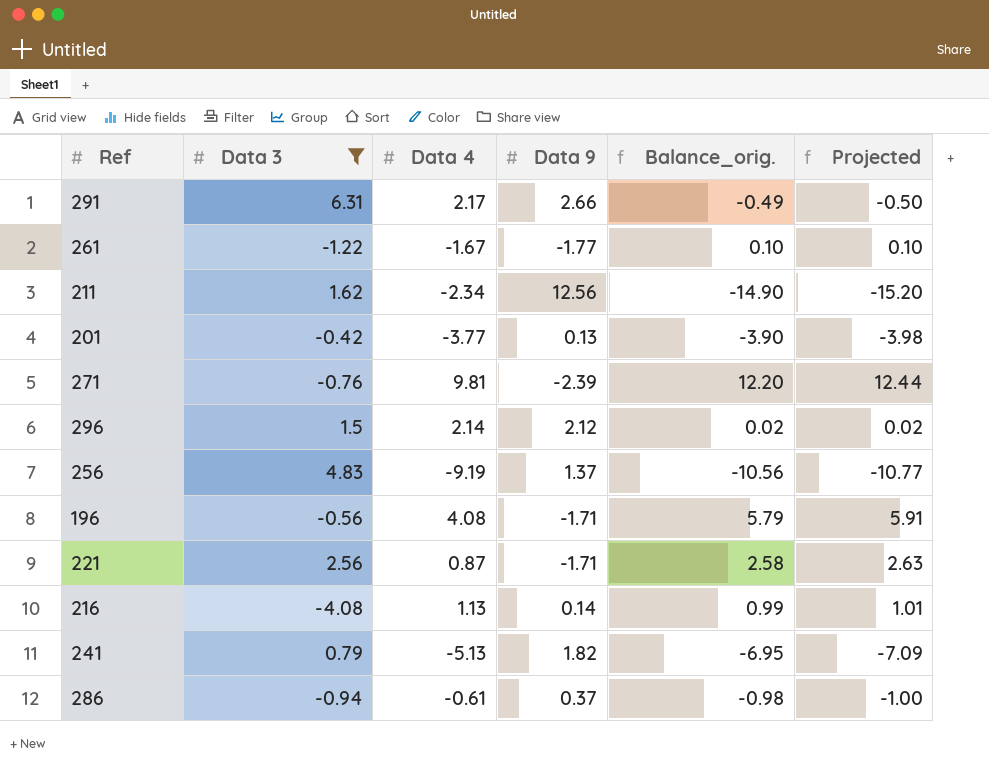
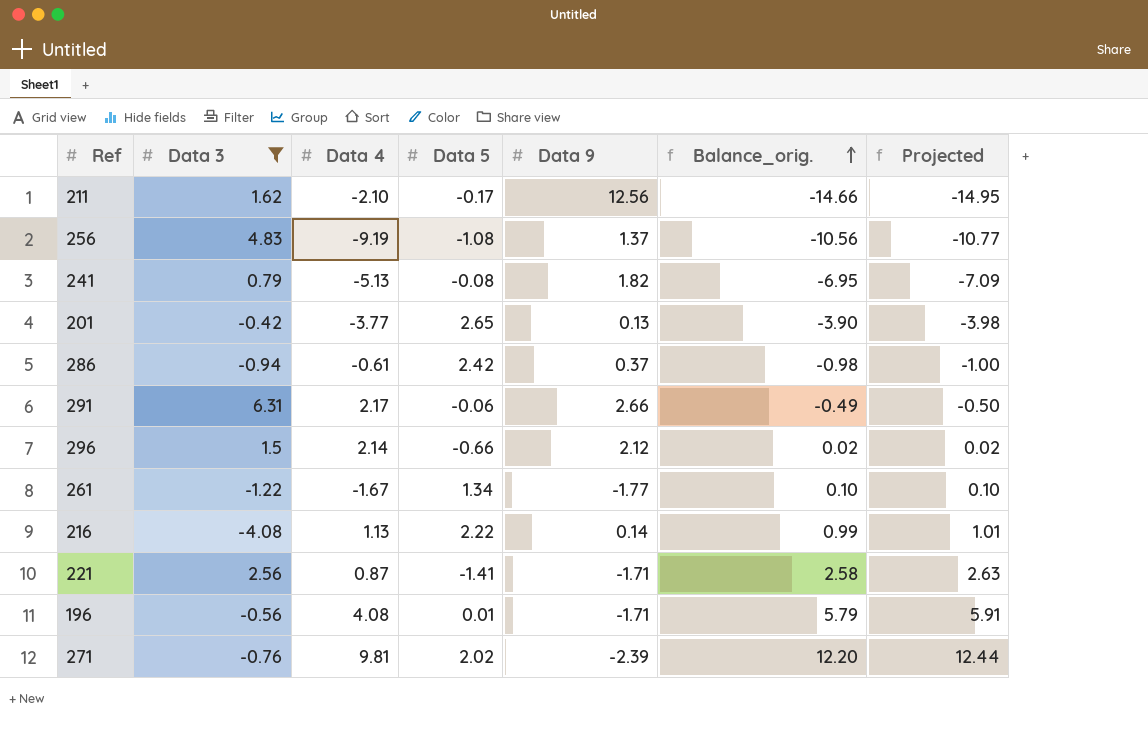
row order: none -> Balance_orig. ascending
column Data 5 | position: none -> 4
211 | Data 4: -2.34 -> -2.10
211 | Balance_orig.: -14.90 -> -14.66
211 | Projected: -15.20 -> -14.95

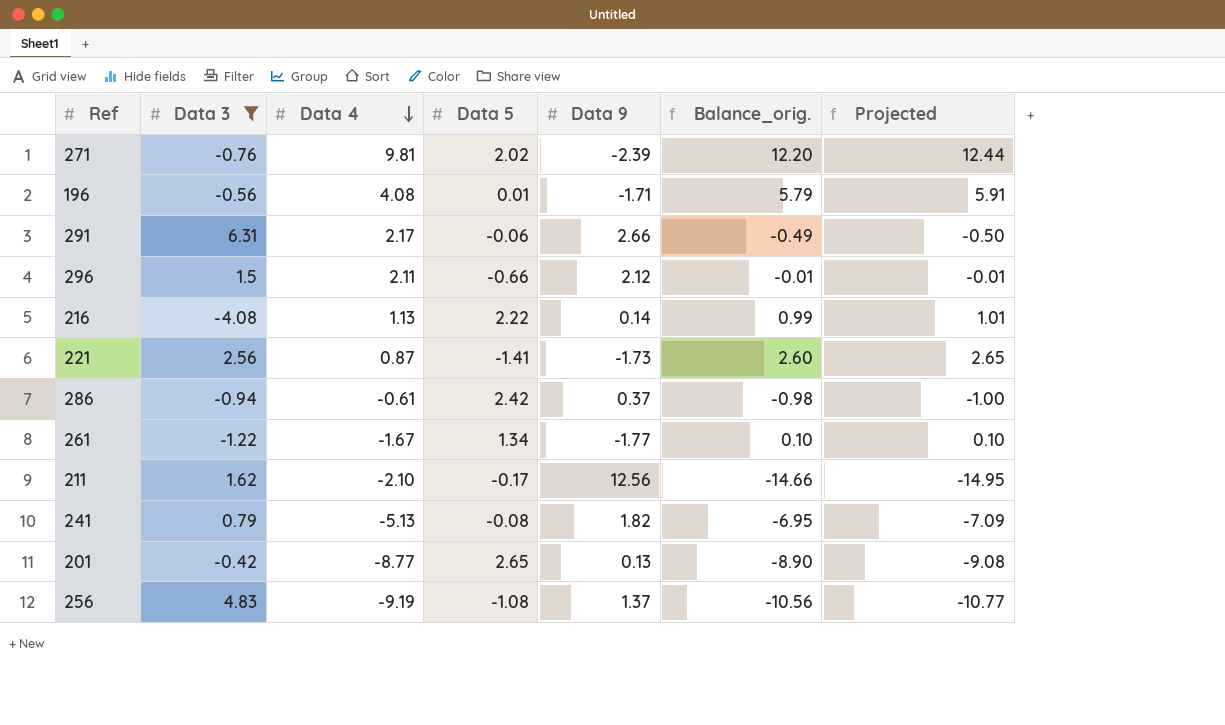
row order: Balance_orig. ascending -> Data 4 descending
296 | Data 4: 2.14 -> 2.11
296 | Balance_orig.: 0.02 -> -0.01
296 | Projected: 0.02 -> -0.01
221 | Data 9: -1.71 -> -1.73
221 | Balance_orig.: 2.58 -> 2.60
221 | Projected: 2.63 -> 2.65
201 | Data 4: -3.77 -> -8.77
201 | Balance_orig.: -3.90 -> -8.90
201 | Projected: -3.98 -> -9.08

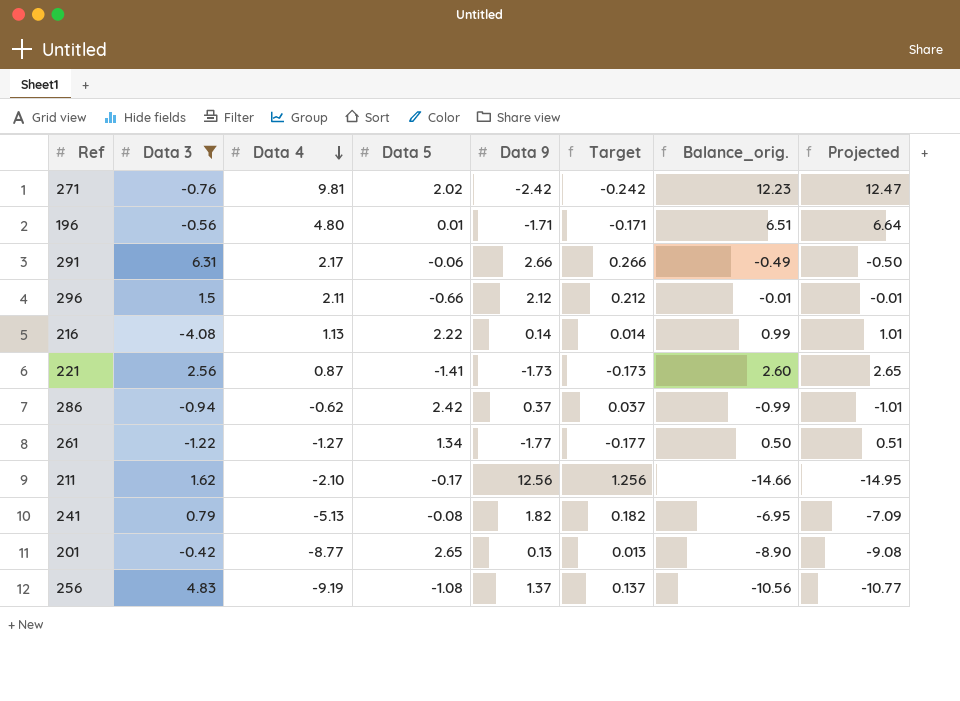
column Target | formula: none -> [Data 9] * 0.1
271 | Data 9: -2.39 -> -2.42
271 | Balance_orig.: 12.20 -> 12.23
271 | Projected: 12.44 -> 12.47
196 | Data 4: 4.08 -> 4.80
196 | Balance_orig.: 5.79 -> 6.51
196 | Projected: 5.91 -> 6.64
286 | Data 4: -0.61 -> -0.62
286 | Balance_orig.: -0.98 -> -0.99
286 | Projected: -1.00 -> -1.01
261 | Data 4: -1.67 -> -1.27
261 | Balance_orig.: 0.10 -> 0.50
261 | Projected: 0.10 -> 0.51

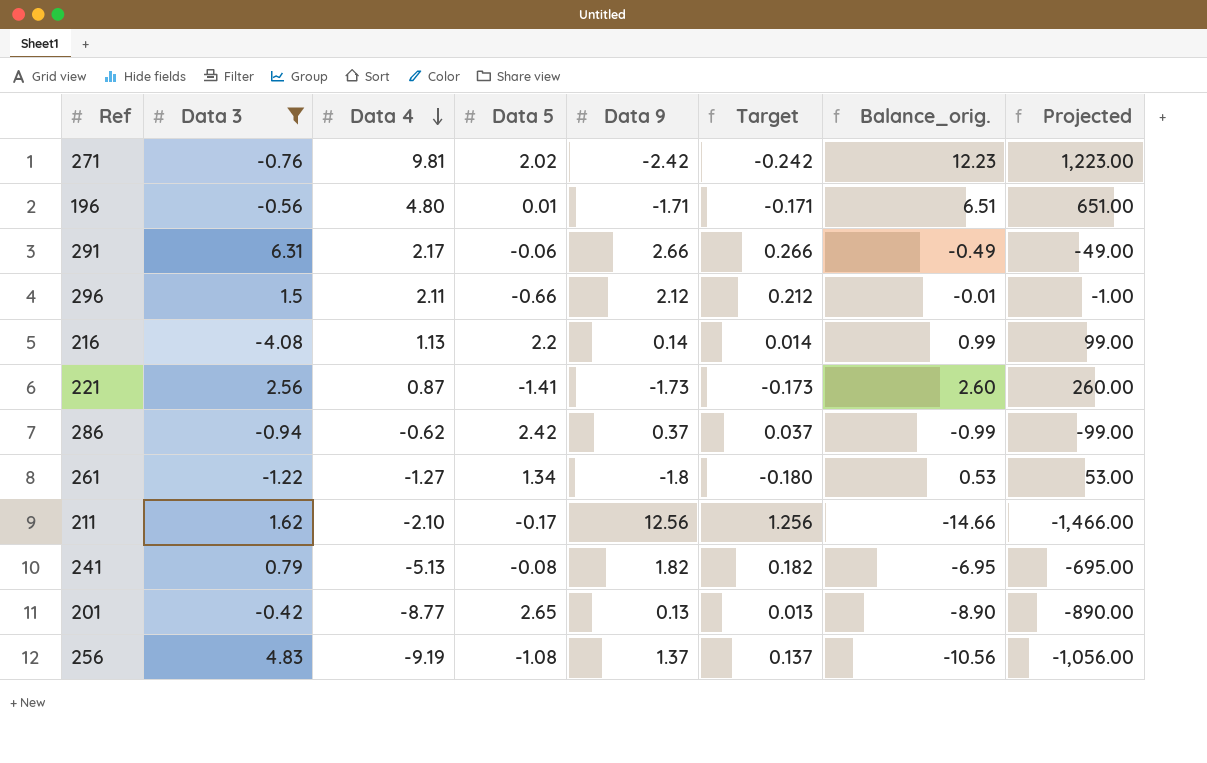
column Projected | formula: [Balance_orig.] * 1.02 -> [Balance_orig.] * 100
216 | Data 5: 2.22 -> 2.2
261 | Data 9: -1.77 -> -1.8
261 | Target: -0.177 -> -0.180
261 | Balance_orig.: 0.50 -> 0.53

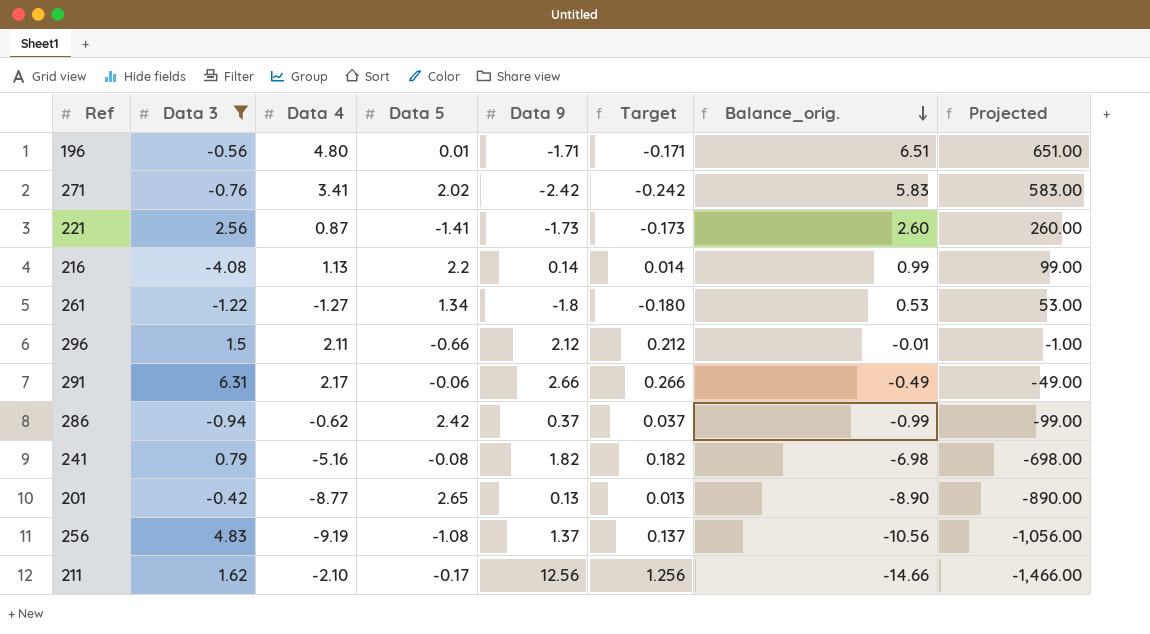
row order: Data 4 descending -> Balance_orig. descending
271 | Data 4: 9.81 -> 3.41
271 | Balance_orig.: 12.23 -> 5.83
271 | Projected: 1,223.00 -> 583.00
241 | Data 4: -5.13 -> -5.16
241 | Balance_orig.: -6.95 -> -6.98
241 | Projected: -695.00 -> -698.00

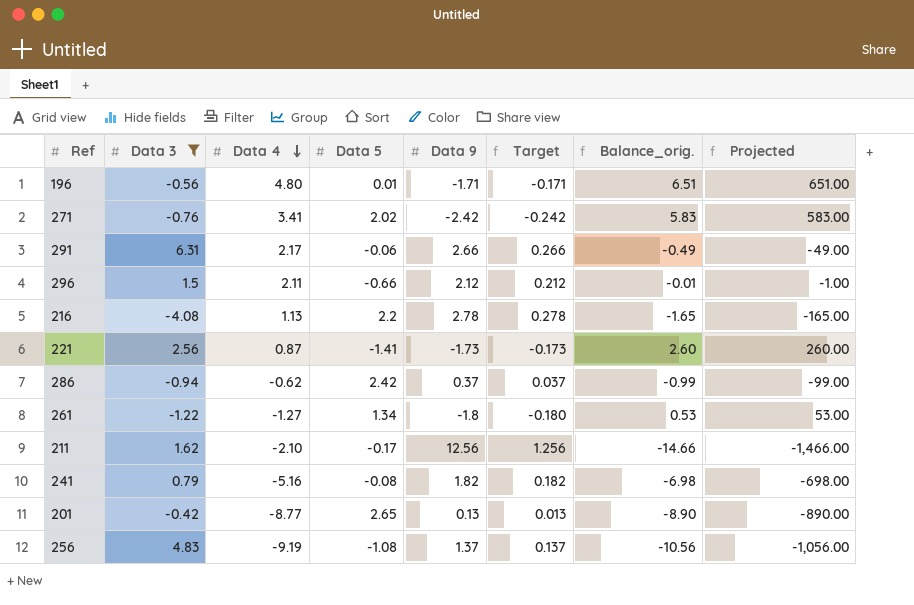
row order: Balance_orig. descending -> Data 4 descending
216 | Data 9: 0.14 -> 2.78
216 | Target: 0.014 -> 0.278
216 | Balance_orig.: 0.99 -> -1.65
216 | Projected: 99.00 -> -165.00

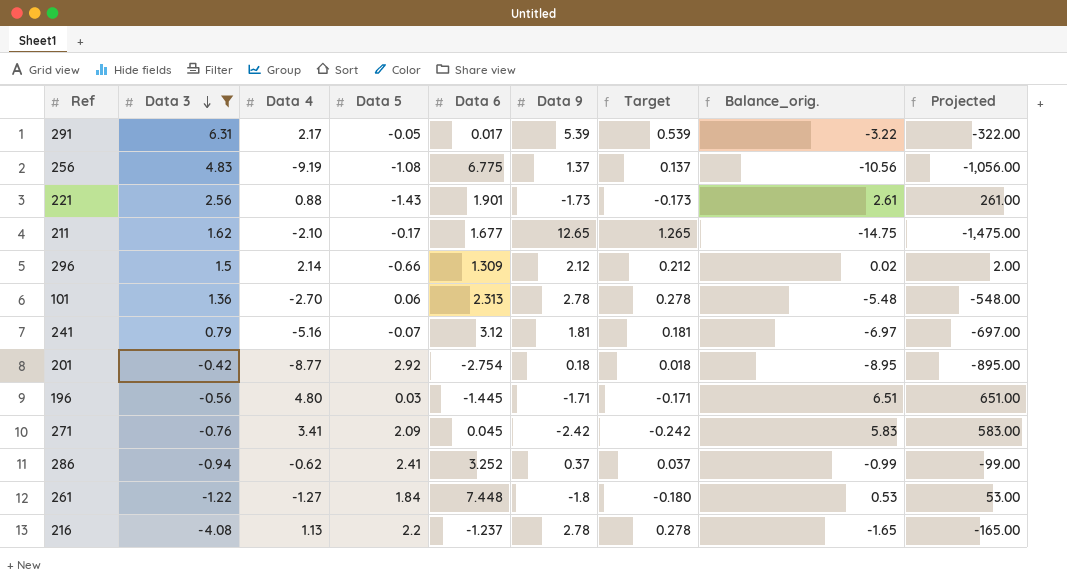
row order: Data 4 descending -> Data 3 descending
column Data 6 | position: none -> 5
291 | Data 5: -0.06 -> -0.05
291 | Data 9: 2.66 -> 5.39
291 | Target: 0.266 -> 0.539
291 | Balance_orig.: -0.49 -> -3.22
291 | Projected: -49.00 -> -322.00
221 | Data 4: 0.87 -> 0.88
221 | Data 5: -1.41 -> -1.43
221 | Balance_orig.: 2.60 -> 2.61
221 | Projected: 260.00 -> 261.00
211 | Data 9: 12.56 -> 12.65
211 | Target: 1.256 -> 1.265
211 | Balance_orig.: -14.66 -> -14.75
211 | Projected: -1,466.00 -> -1,475.00
296 | Data 4: 2.11 -> 2.14
296 | Balance_orig.: -0.01 -> 0.02
296 | Projected: -1.00 -> 2.00
row 101: none -> 1.36 | -2.70 | 0.06 | 2.313 | 2.78 | 0.278 | -5.48 | -548.00
241 | Data 5: -0.08 -> -0.07
241 | Data 9: 1.82 -> 1.81
241 | Target: 0.182 -> 0.181
241 | Balance_orig.: -6.98 -> -6.97
241 | Projected: -698.00 -> -697.00
201 | Data 5: 2.65 -> 2.92
201 | Data 9: 0.13 -> 0.18
201 | Target: 0.013 -> 0.018
201 | Balance_orig.: -8.90 -> -8.95
201 | Projected: -890.00 -> -895.00
196 | Data 5: 0.01 -> 0.03
271 | Data 5: 2.02 -> 2.09
286 | Data 5: 2.42 -> 2.41
261 | Data 5: 1.34 -> 1.84

